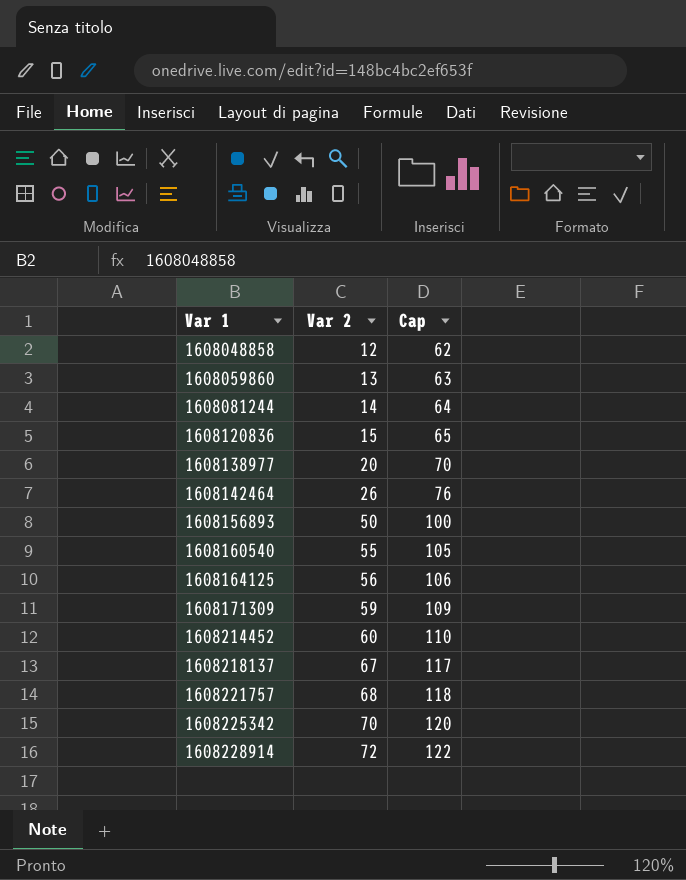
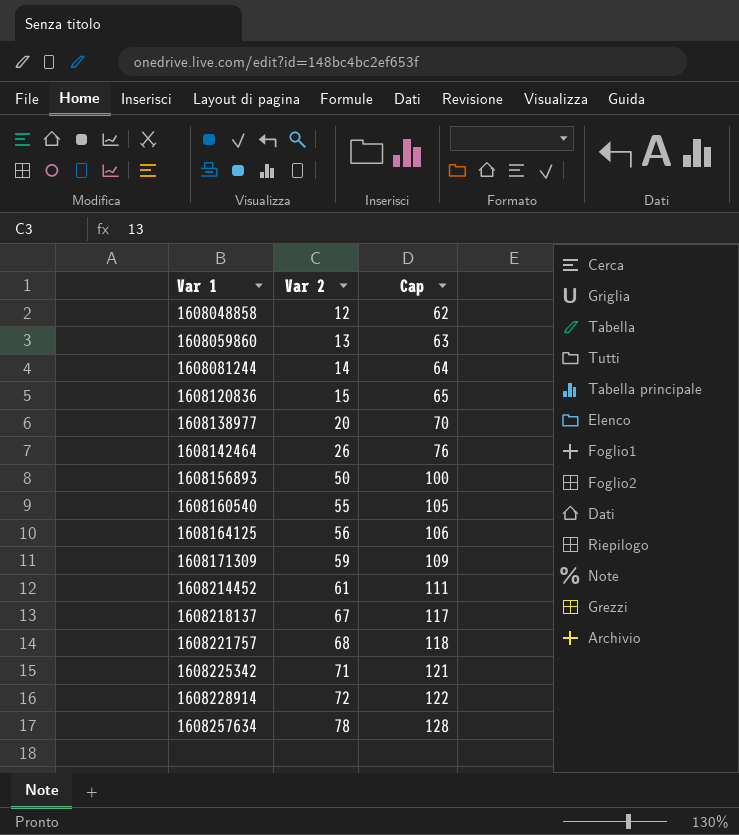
1608214452 | Var 2: 60 -> 61
1608214452 | Cap: 110 -> 111
1608225342 | Var 2: 70 -> 71
1608225342 | Cap: 120 -> 121
row 1608257634: none -> 78 | 128

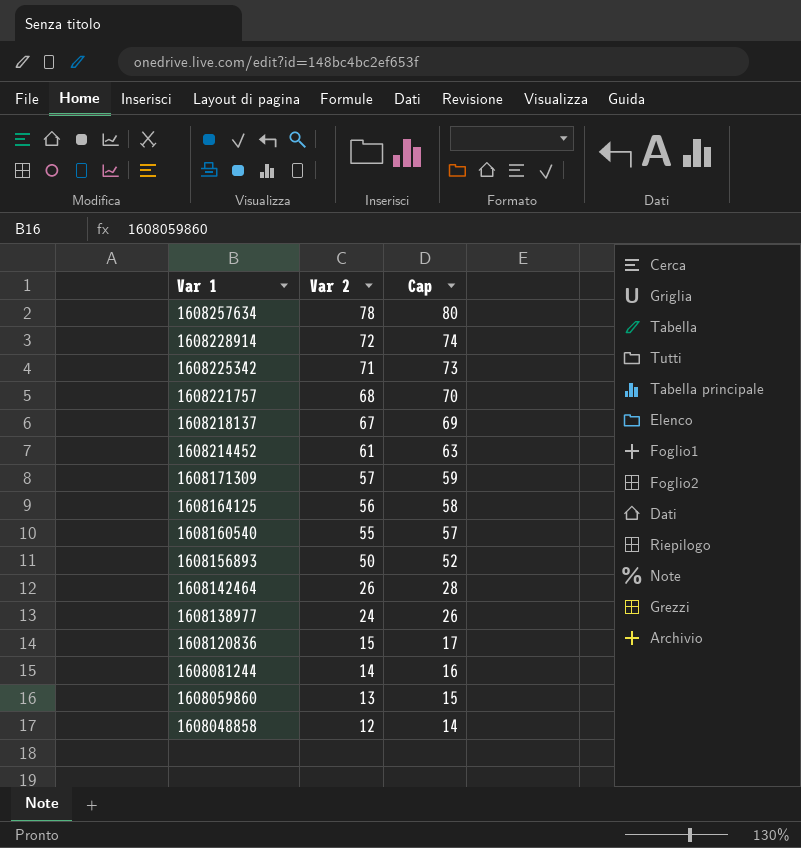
row order: Var 1 ascending -> Var 1 descending
column Cap | formula: [Var 2] + 50 -> [Var 2] + 2
1608171309 | Var 2: 59 -> 57
1608138977 | Var 2: 20 -> 24

